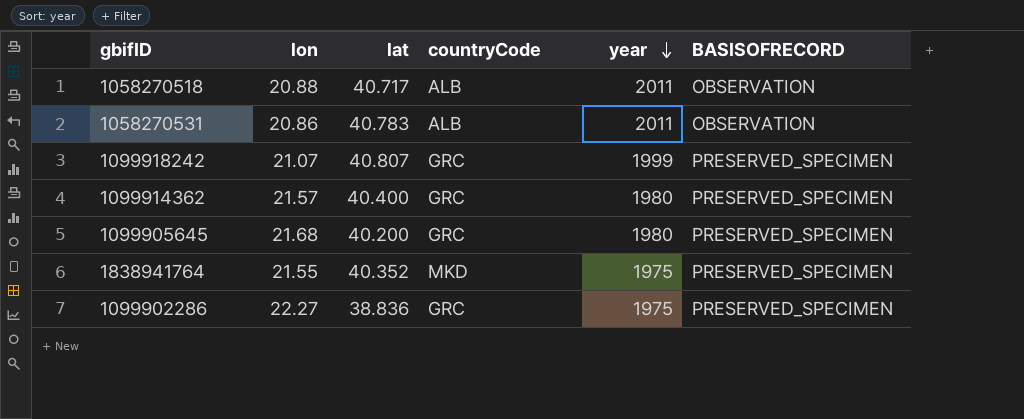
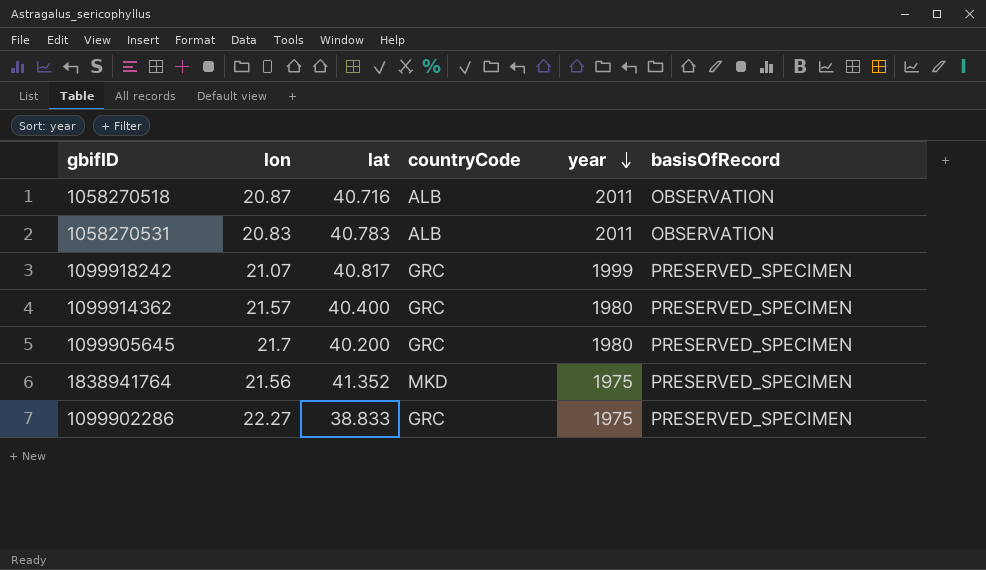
column name: BASISOFRECORD -> basisOfRecord
1058270518 | lon: 20.88 -> 20.87
1058270518 | lat: 40.717 -> 40.716
1058270531 | lon: 20.86 -> 20.83
1099918242 | lat: 40.807 -> 40.817
1099905645 | lon: 21.68 -> 21.7
1838941764 | lon: 21.55 -> 21.56
1838941764 | lat: 40.352 -> 41.352
1099902286 | lat: 38.836 -> 38.833

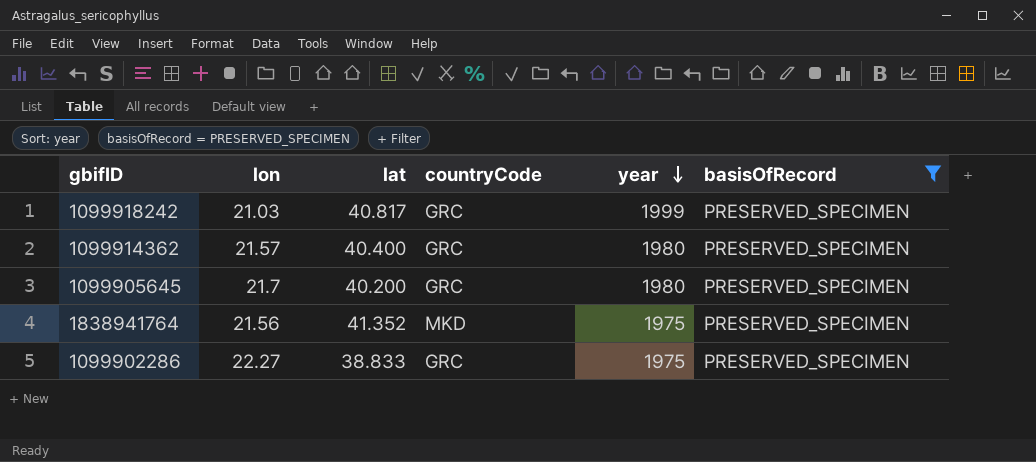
filter: none -> basisOfRecord = PRESERVED_SPECIMEN
1099918242 | lon: 21.07 -> 21.03

